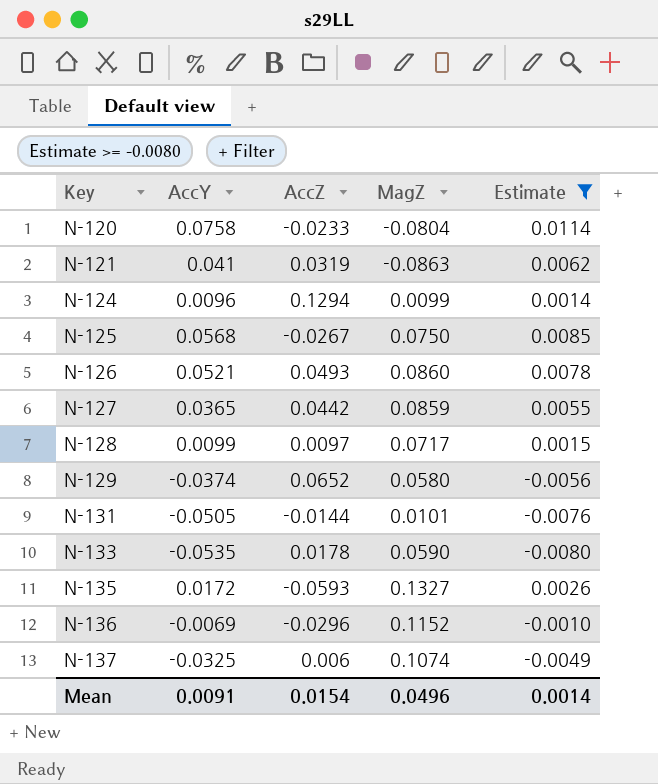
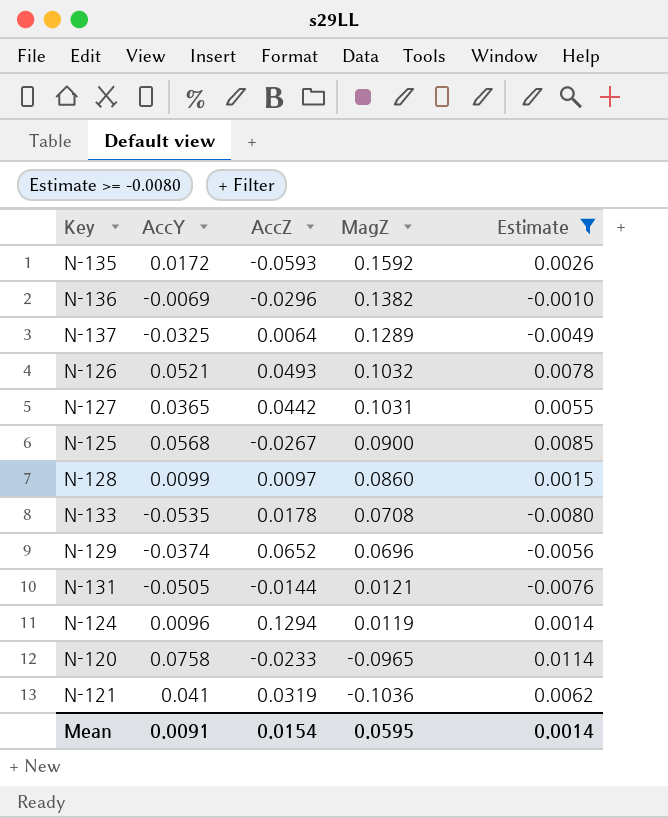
row order: Key ascending -> MagZ descending
N-135 | MagZ: 0.1327 -> 0.1592
N-136 | MagZ: 0.1152 -> 0.1382
N-137 | AccZ: 0.006 -> 0.0064
N-137 | MagZ: 0.1074 -> 0.1289
N-126 | MagZ: 0.0860 -> 0.1032
N-127 | MagZ: 0.0859 -> 0.1031
N-125 | MagZ: 0.0750 -> 0.0900
N-128 | MagZ: 0.0717 -> 0.0860
N-133 | MagZ: 0.0590 -> 0.0708
N-129 | MagZ: 0.0580 -> 0.0696
N-131 | MagZ: 0.0101 -> 0.0121
N-124 | MagZ: 0.0099 -> 0.0119
N-120 | MagZ: -0.0804 -> -0.0965
N-121 | MagZ: -0.0863 -> -0.1036
Mean | MagZ: 0.0496 -> 0.0595

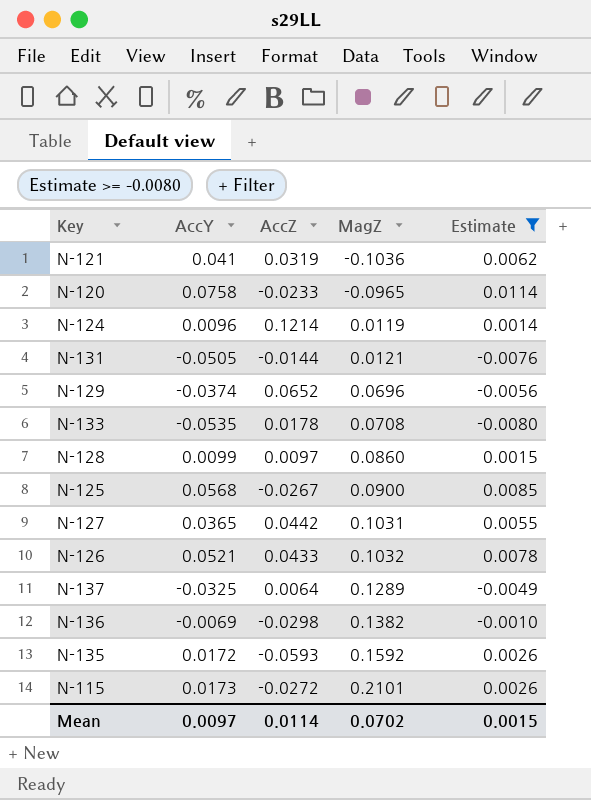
row order: MagZ descending -> MagZ ascending
N-124 | AccZ: 0.1294 -> 0.1214
N-126 | AccZ: 0.0493 -> 0.0433
N-136 | AccZ: -0.0296 -> -0.0298
row N-115: none -> 0.0173 | -0.0272 | 0.2101 | 0.0026
Mean | AccY: 0.0091 -> 0.0097
Mean | AccZ: 0.0154 -> 0.0114
Mean | MagZ: 0.0595 -> 0.0702
Mean | Estimate: 0.0014 -> 0.0015

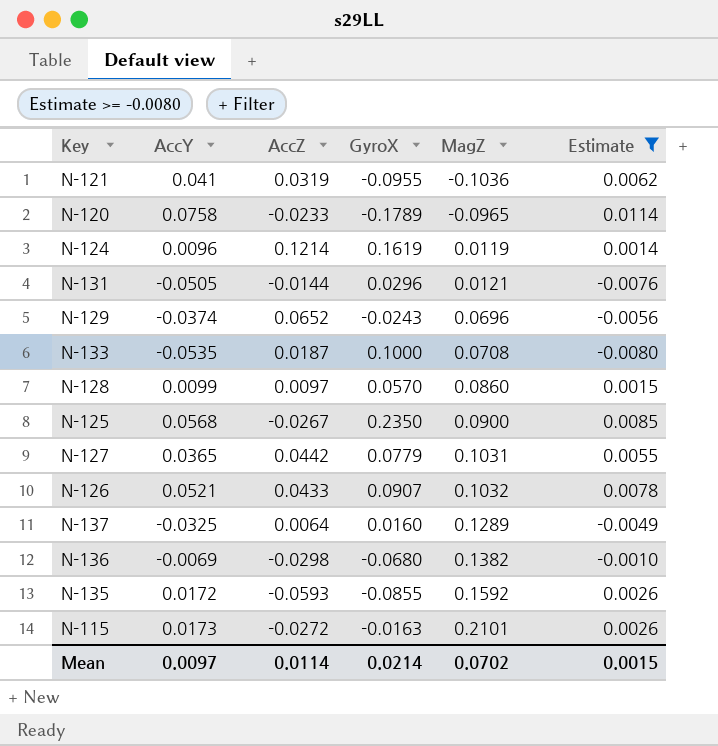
column GyroX | position: none -> 4
N-133 | AccZ: 0.0178 -> 0.0187

